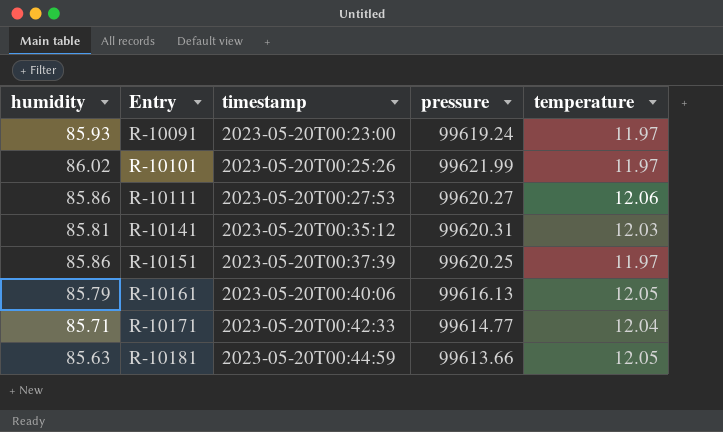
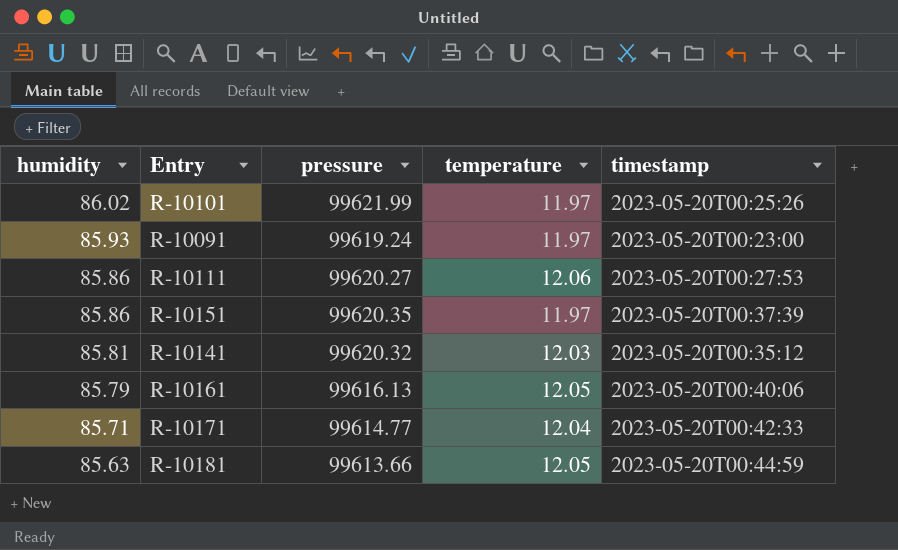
row order: Entry ascending -> humidity descending
column timestamp | position: 3 -> 5
R-10151 | pressure: 99620.25 -> 99620.35
R-10141 | pressure: 99620.31 -> 99620.32

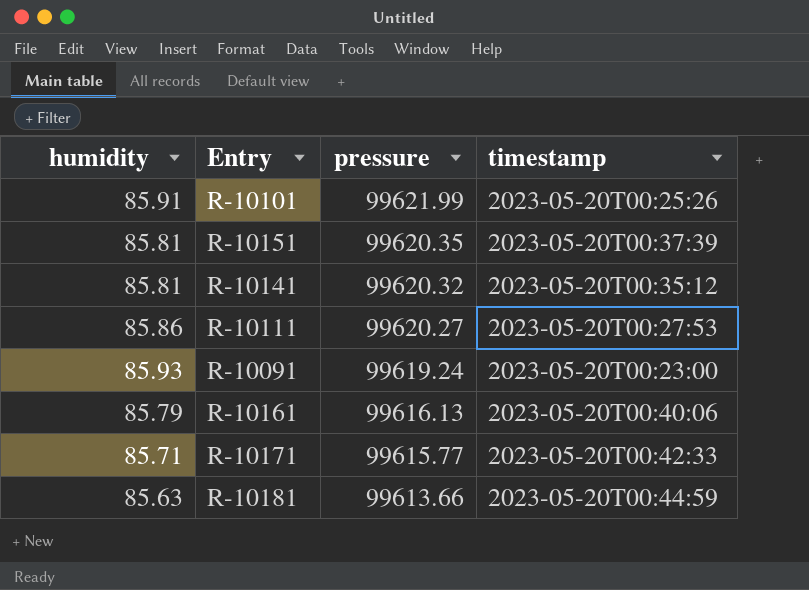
row order: humidity descending -> pressure descending
column temperature | position: 4 -> none
R-10101 | humidity: 86.02 -> 85.91
R-10151 | humidity: 85.86 -> 85.81
R-10171 | pressure: 99614.77 -> 99615.77

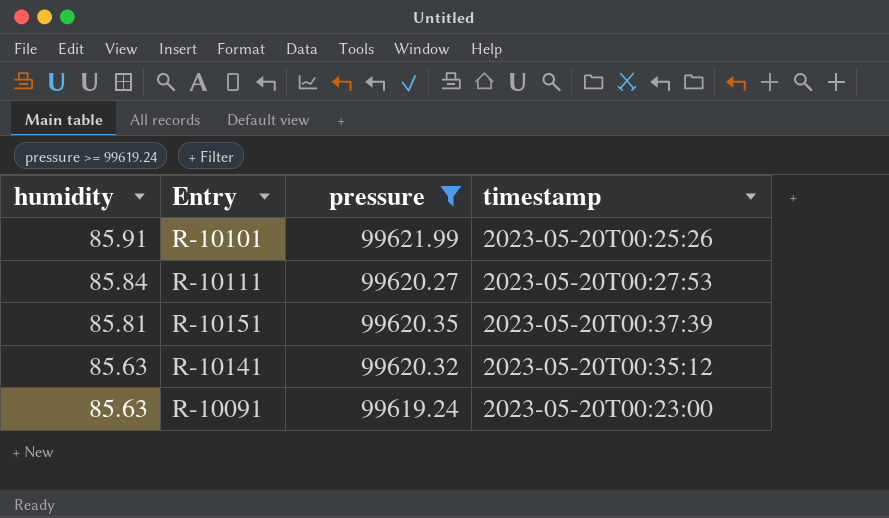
filter: none -> pressure >= 99619.24
row order: pressure descending -> humidity descending
R-10111 | humidity: 85.86 -> 85.84
R-10141 | humidity: 85.81 -> 85.63
R-10091 | humidity: 85.93 -> 85.63

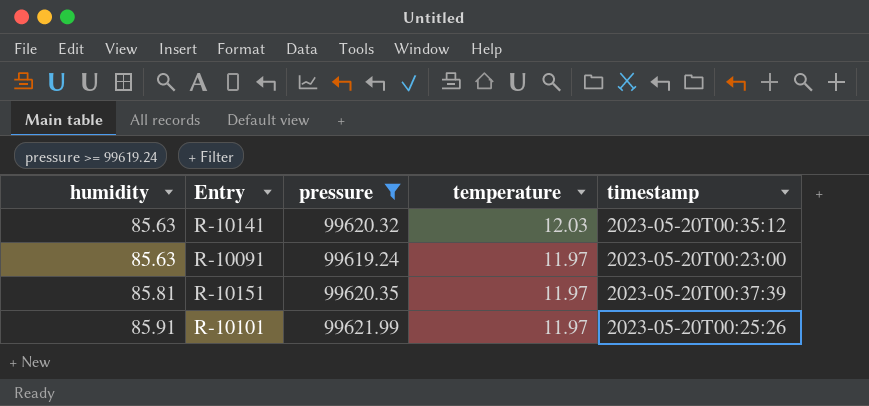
row order: humidity descending -> humidity ascending
column temperature | position: none -> 4
row R-10111: 85.84 | 99620.27 | 2023-05-20T00:27:53 -> none

